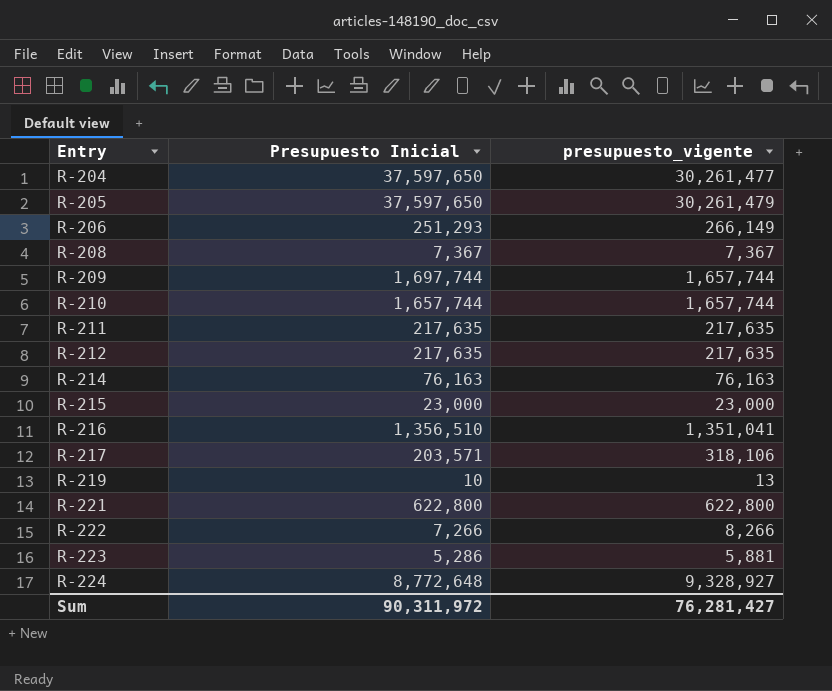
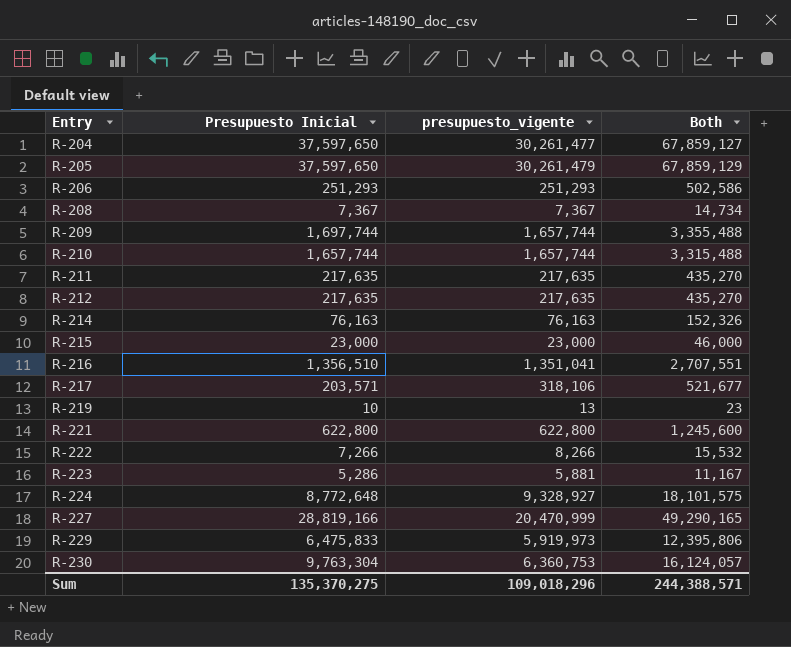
column Both | formula: none -> [Presupuesto Inicial] + [presupuesto_vigente]
R-206 | presupuesto_vigente: 266,149 -> 251,293
row R-227: none -> 28,819,166 | 20,470,999 | 49,290,165
row R-229: none -> 6,475,833 | 5,919,973 | 12,395,806
row R-230: none -> 9,763,304 | 6,360,753 | 16,124,057
Sum | Presupuesto Inicial: 90,311,972 -> 135,370,275
Sum | presupuesto_vigente: 76,281,427 -> 109,018,296

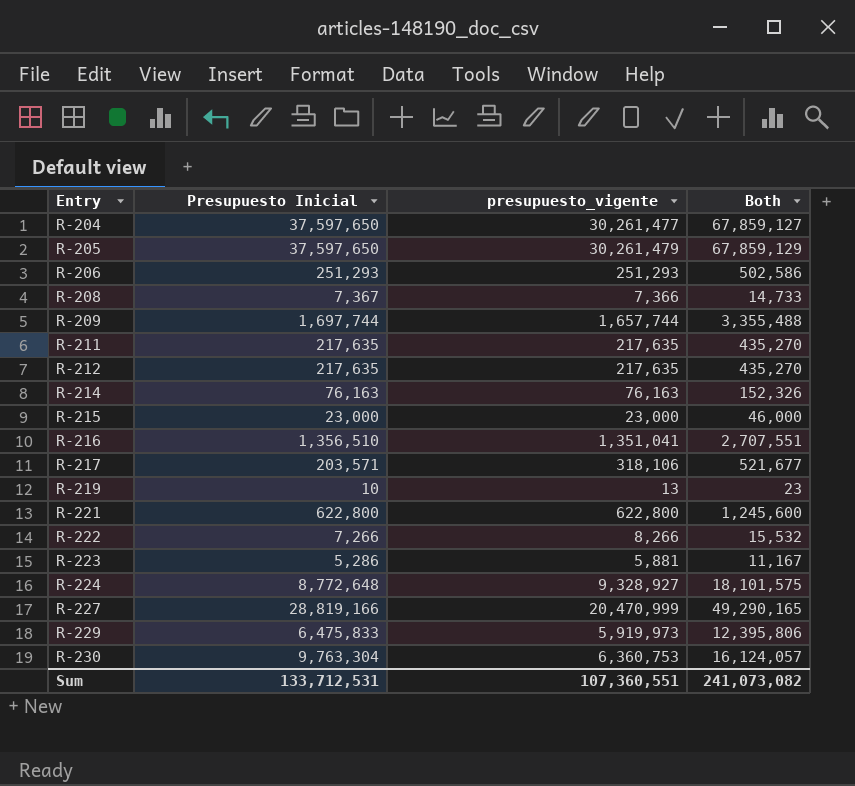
row R-210: 1,657,744 | 1,657,744 | 3,315,488 -> none
R-208 | presupuesto_vigente: 7,367 -> 7,366
R-208 | Both: 14,734 -> 14,733
Sum | Presupuesto Inicial: 135,370,275 -> 133,712,531
Sum | presupuesto_vigente: 109,018,296 -> 107,360,551
Sum | Both: 244,388,571 -> 241,073,082

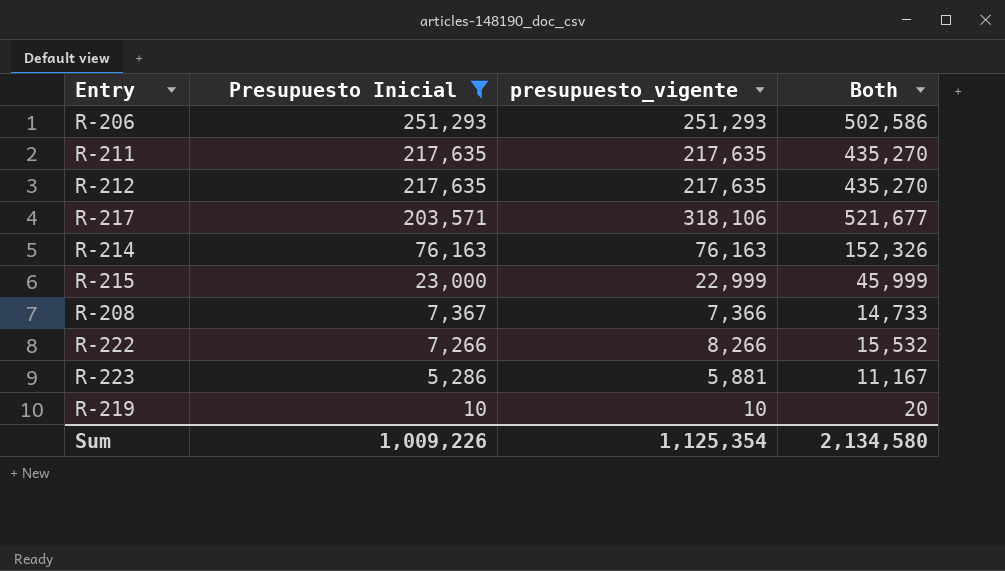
filter: none -> Presupuesto Inicial <= 251,293
row order: Entry ascending -> Presupuesto Inicial descending
R-215 | presupuesto_vigente: 23,000 -> 22,999
R-215 | Both: 46,000 -> 45,999
R-219 | presupuesto_vigente: 13 -> 10
R-219 | Both: 23 -> 20
Sum | Presupuesto Inicial: 133,712,531 -> 1,009,226
Sum | presupuesto_vigente: 107,360,551 -> 1,125,354
Sum | Both: 241,073,082 -> 2,134,580

